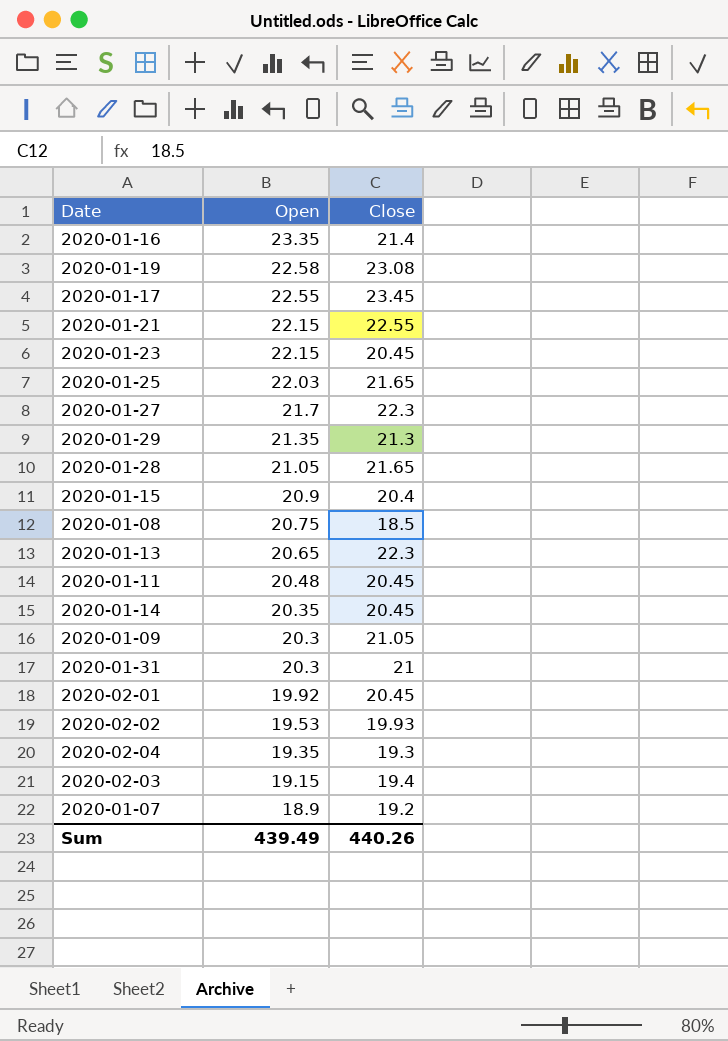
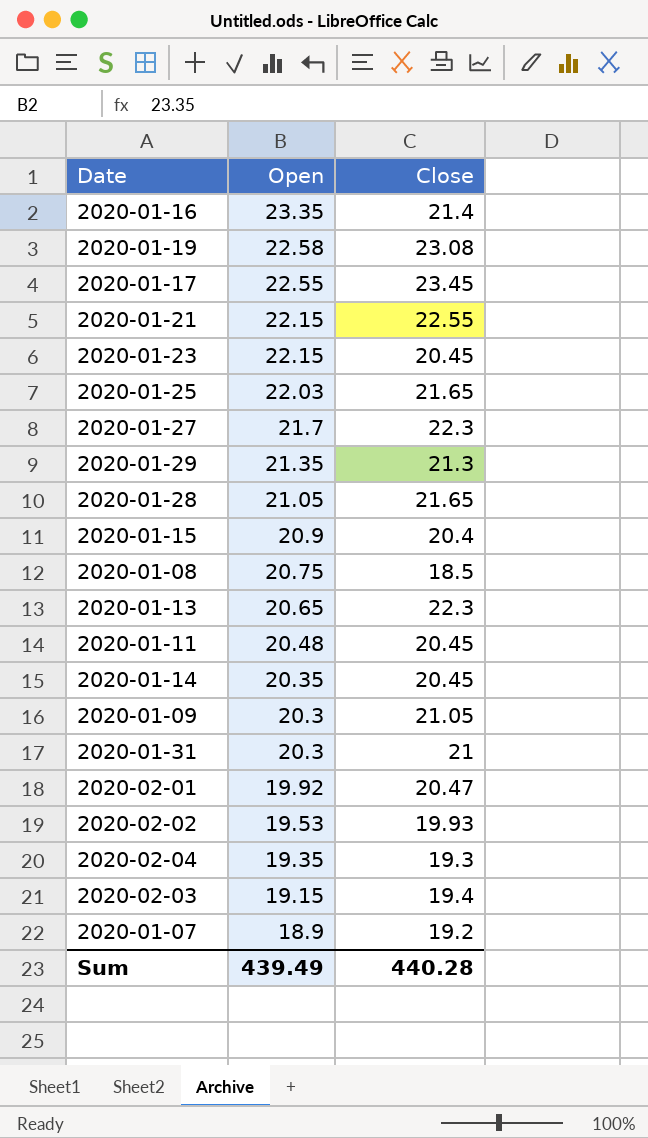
2020-02-01 | Close: 20.45 -> 20.47
Sum | Close: 440.26 -> 440.28

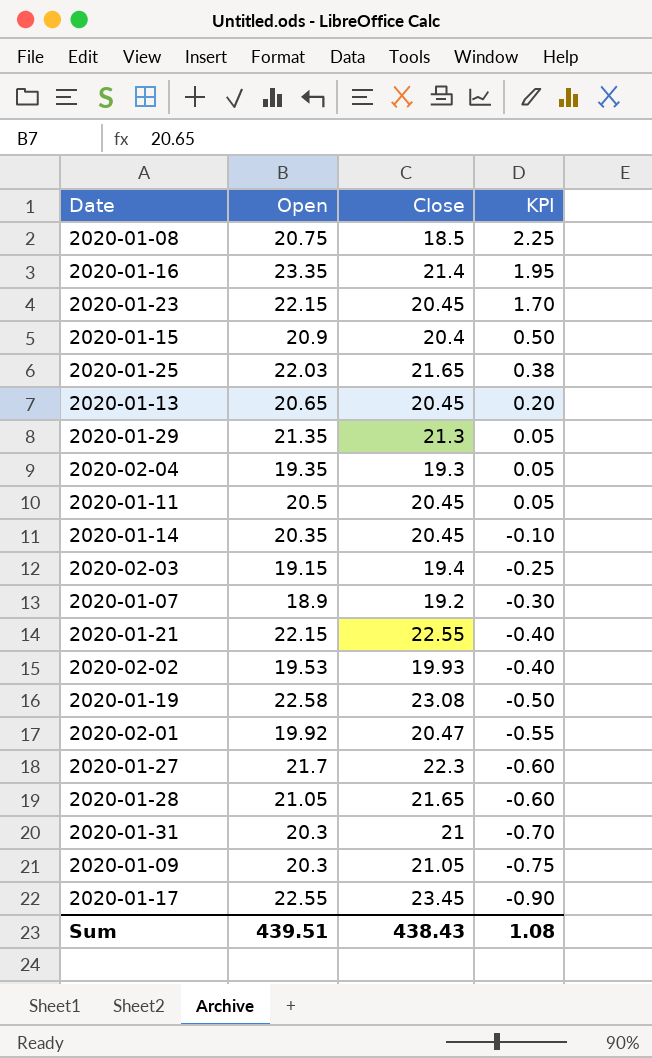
row order: Open descending -> KPI descending
column KPI | formula: none -> [Open] - [Close]
2020-01-13 | Close: 22.3 -> 20.45
2020-01-11 | Open: 20.48 -> 20.5
Sum | Open: 439.49 -> 439.51
Sum | Close: 440.28 -> 438.43

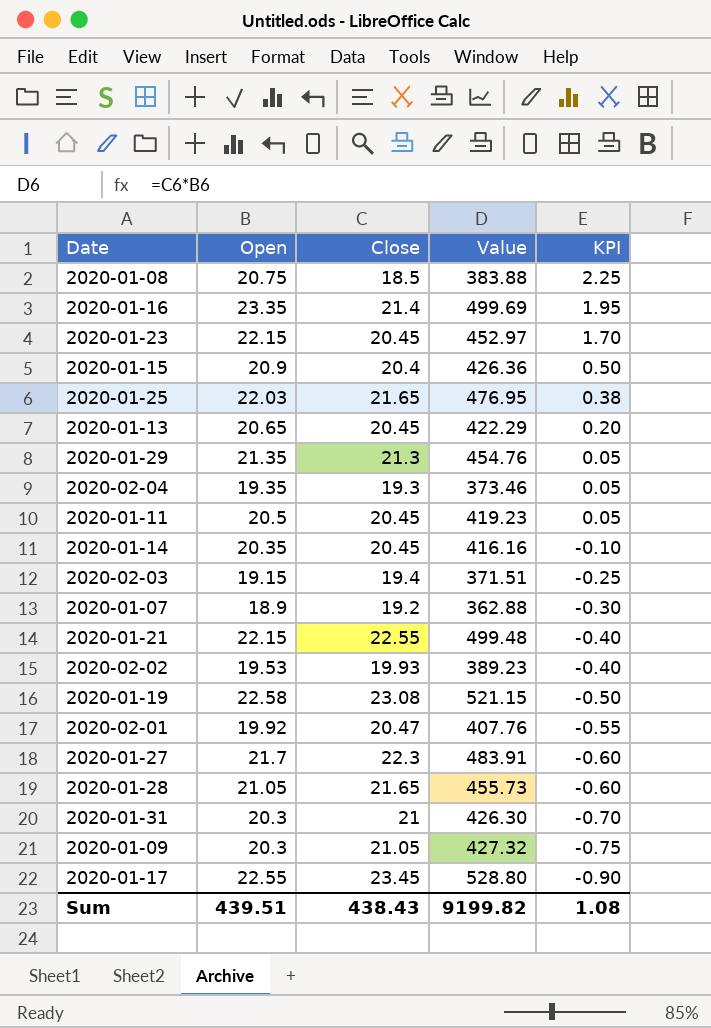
column Value | formula: none -> [Open] * [Close]

